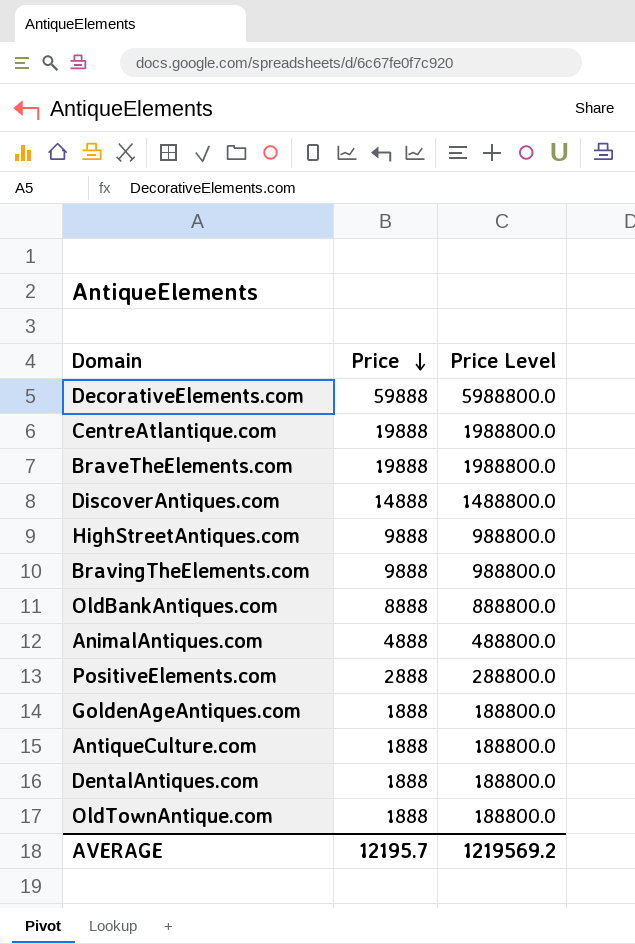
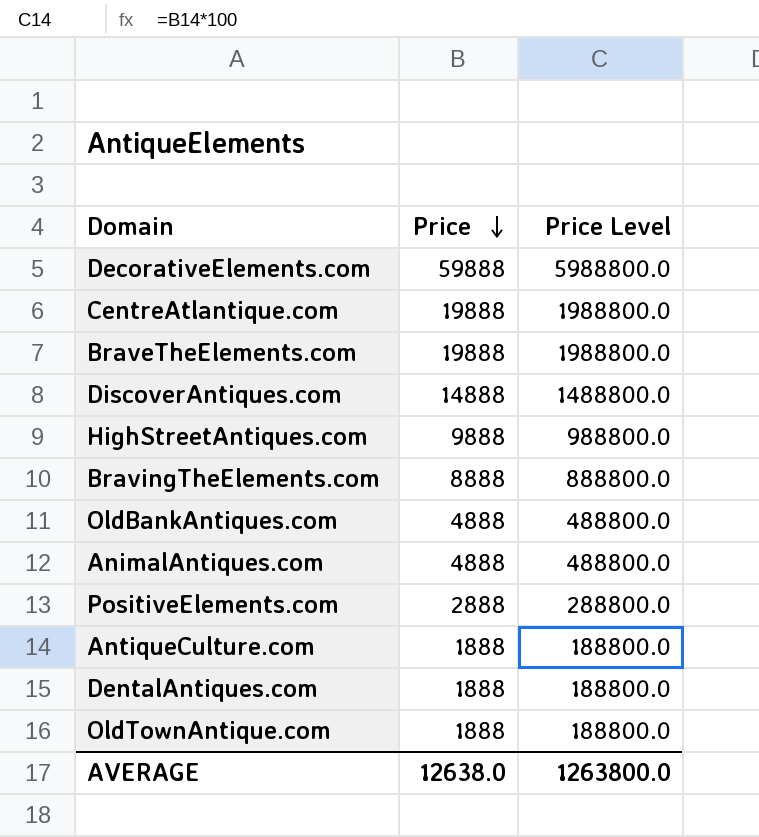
row GoldenAgeAntiques.com: 1888 | 188800.0 -> none
BravingTheElements.com | Price: 9888 -> 8888
BravingTheElements.com | Price Level: 988800.0 -> 888800.0
OldBankAntiques.com | Price: 8888 -> 4888
OldBankAntiques.com | Price Level: 888800.0 -> 488800.0
AVERAGE | Price: 12195.7 -> 12638.0
AVERAGE | Price Level: 1219569.2 -> 1263800.0

